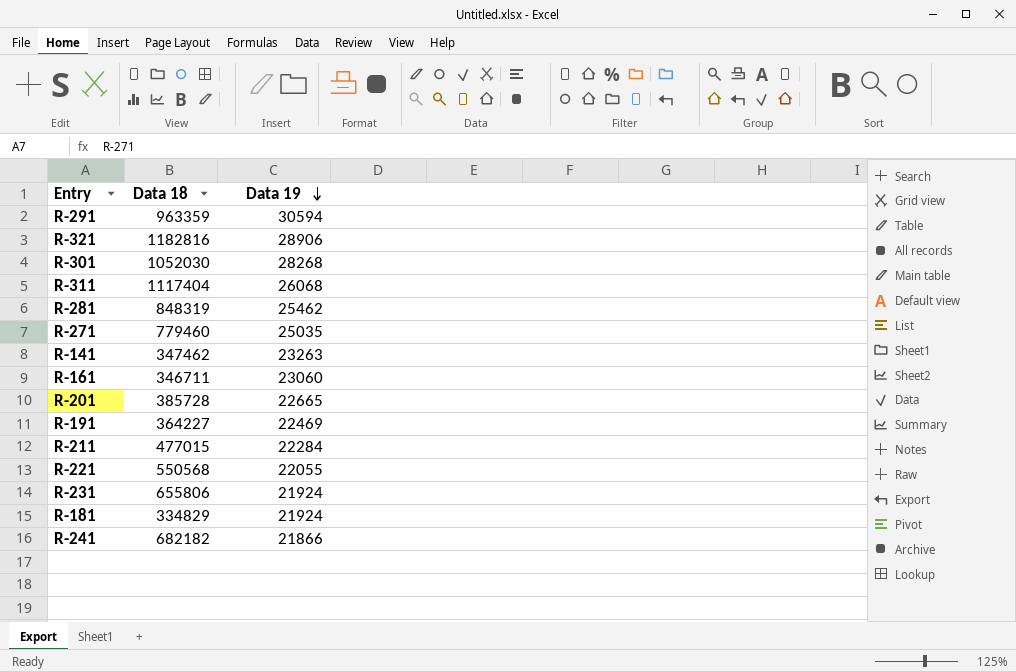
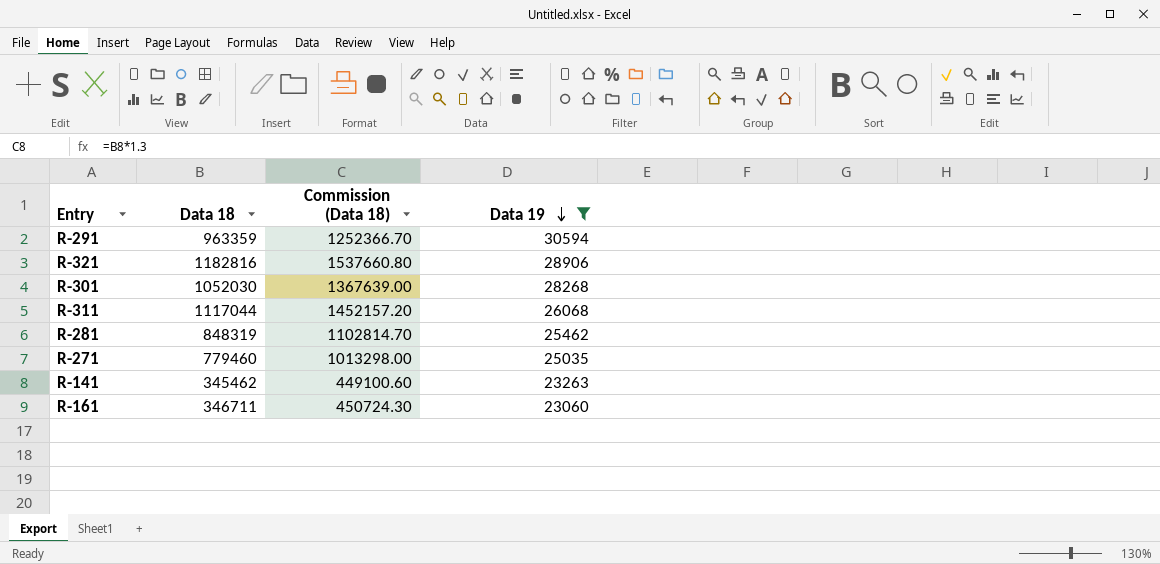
filter: none -> Data 19 >= 23060
column Commission (Data 18) | formula: none -> [Data 18] * 1.3
R-311 | Data 18: 1117404 -> 1117044
R-141 | Data 18: 347462 -> 345462

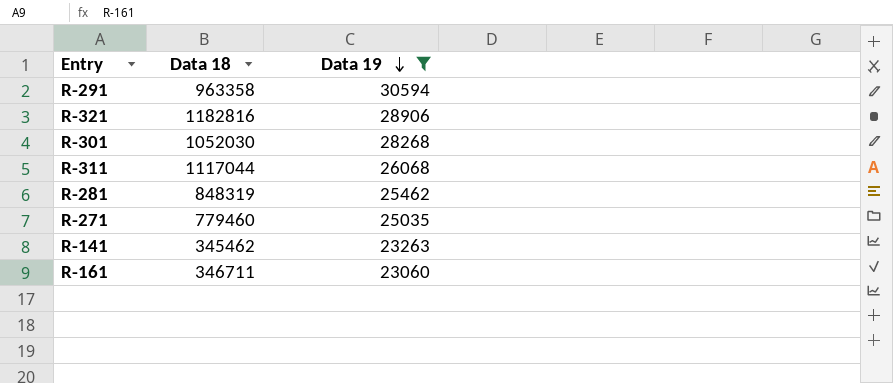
column Commission (Data 18) | formula: [Data 18] * 1.3 -> none
R-291 | Data 18: 963359 -> 963358

